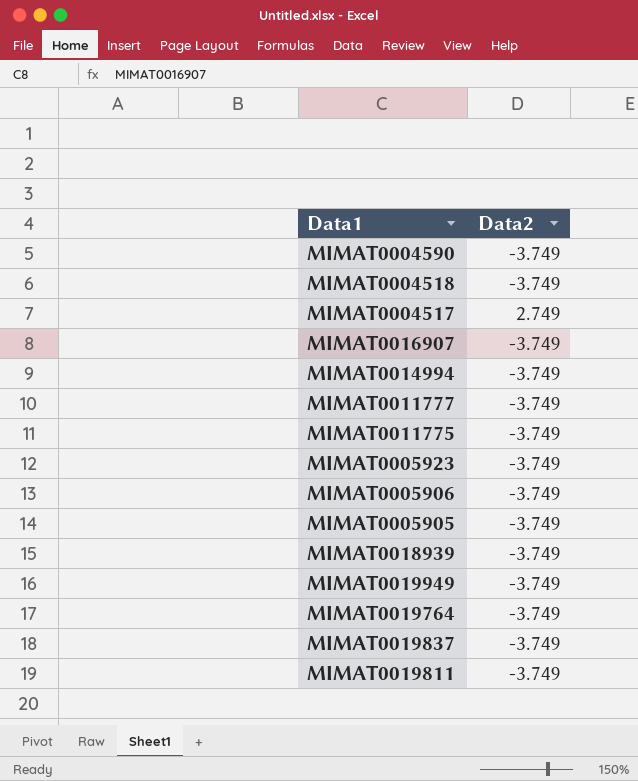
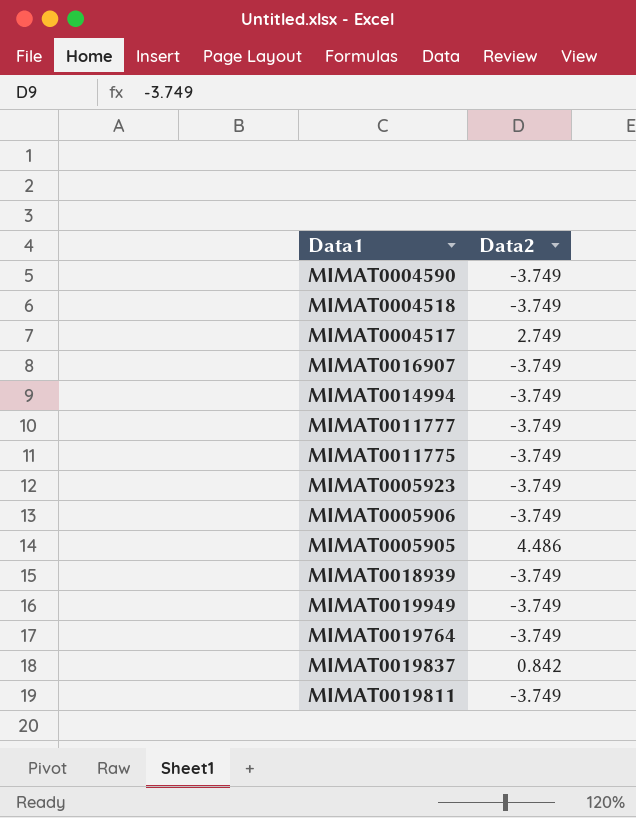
MIMAT0005905 | Data2: -3.749 -> 4.486
MIMAT0019837 | Data2: -3.749 -> 0.842

